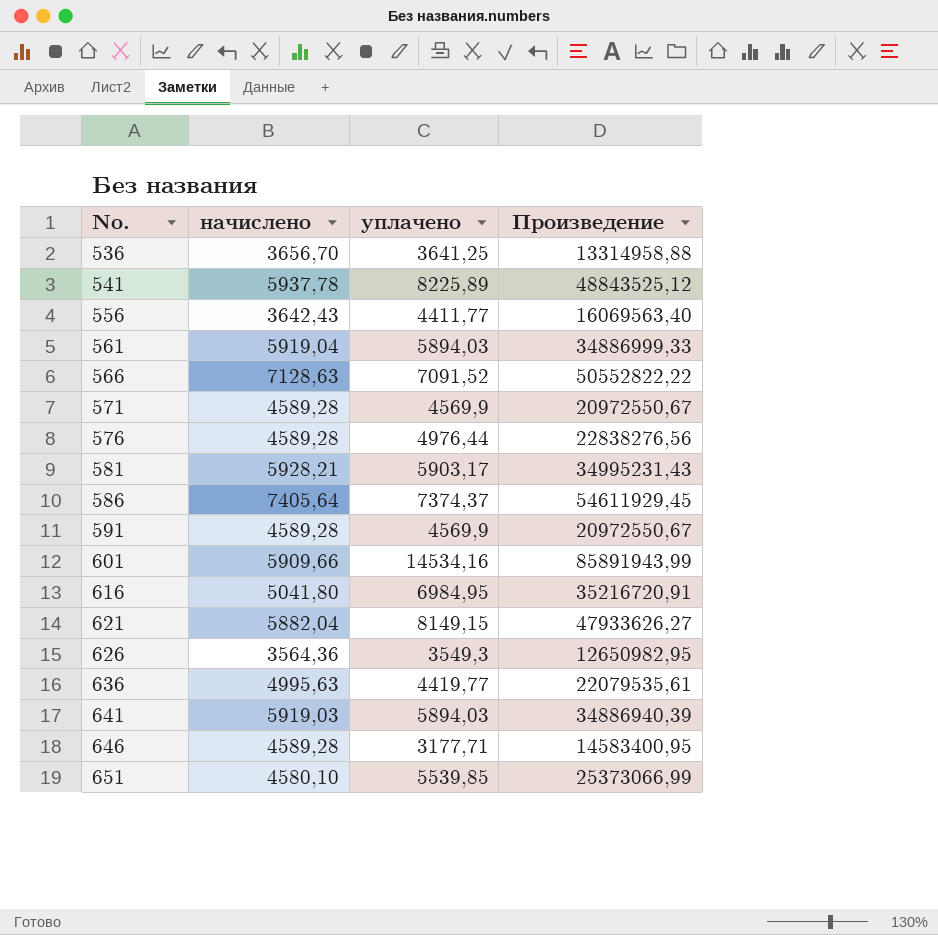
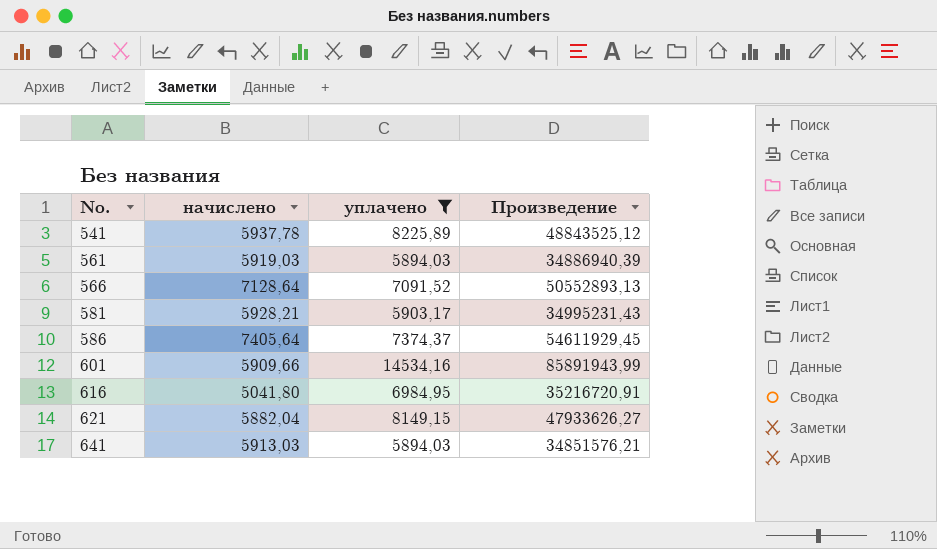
filter: none -> уплачено >= 5894,03
561 | начислено: 5919,04 -> 5919,03
561 | Произведение: 34886999,33 -> 34886940,39
566 | начислено: 7128,63 -> 7128,64
566 | Произведение: 50552822,22 -> 50552893,13
641 | начислено: 5919,03 -> 5913,03
641 | Произведение: 34886940,39 -> 34851576,21

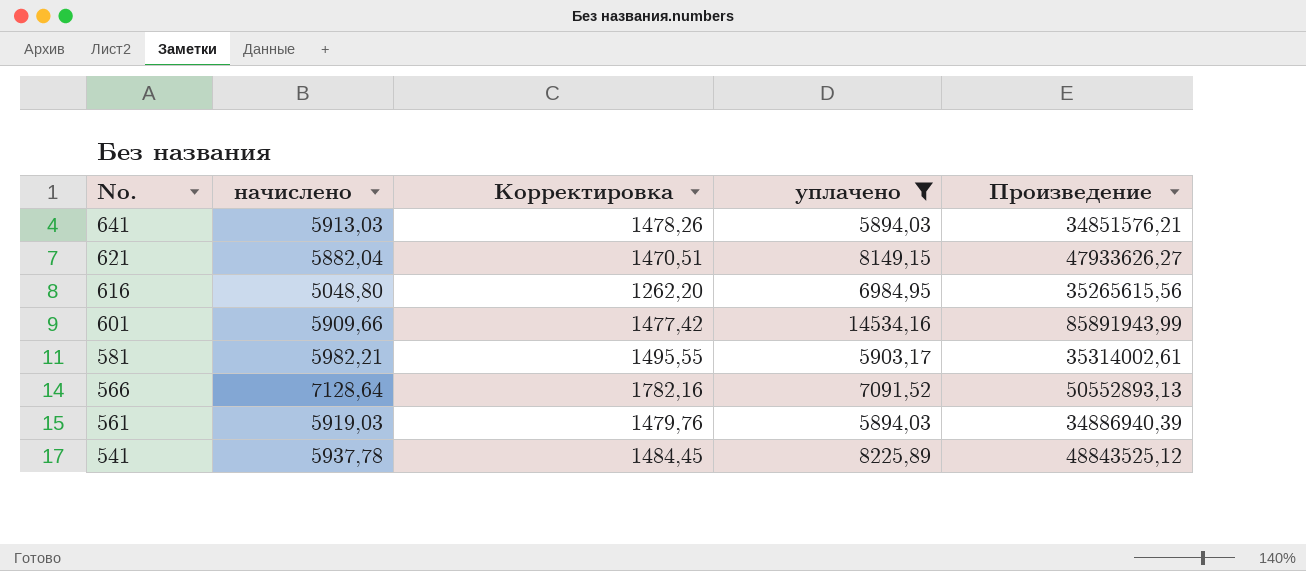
row order: No. ascending -> No. descending
column Корректировка | formula: none -> [начислено] * 0,25
row 586: 7405,64 | 7374,37 | 54611929,45 -> none
616 | начислено: 5041,80 -> 5048,80
616 | Произведение: 35216720,91 -> 35265615,56
581 | начислено: 5928,21 -> 5982,21
581 | Произведение: 34995231,43 -> 35314002,61

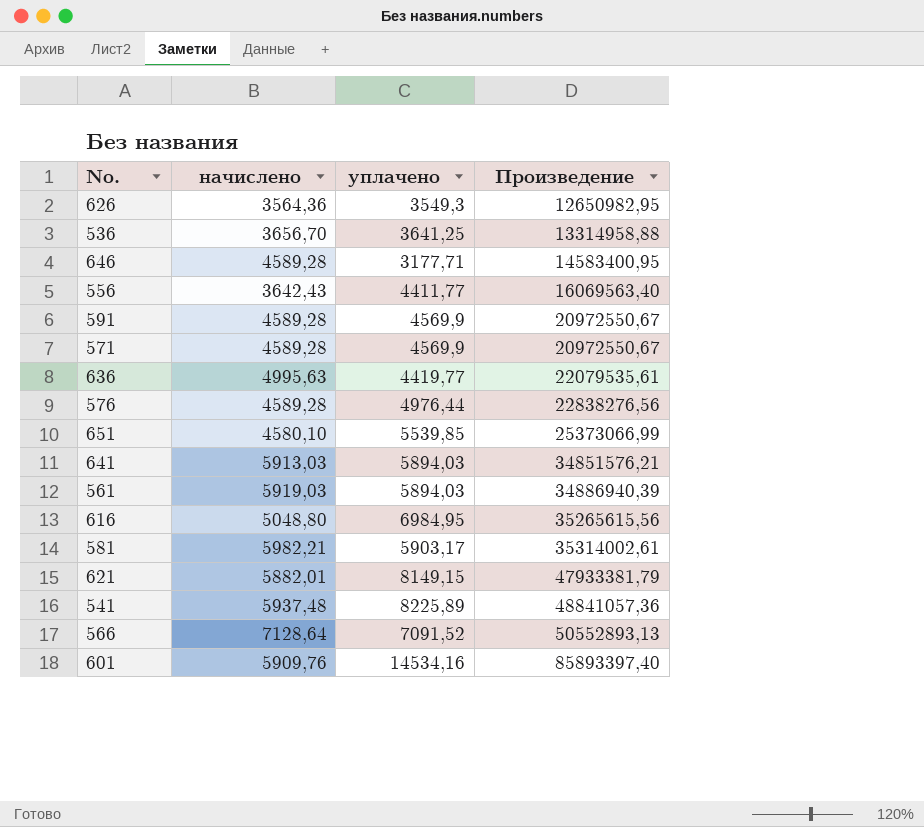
filter: уплачено >= 5894,03 -> none
row order: No. descending -> Произведение ascending
column Корректировка | formula: [начислено] * 0,25 -> none
621 | начислено: 5882,04 -> 5882,01
621 | Произведение: 47933626,27 -> 47933381,79
541 | начислено: 5937,78 -> 5937,48
541 | Произведение: 48843525,12 -> 48841057,36
601 | начислено: 5909,66 -> 5909,76
601 | Произведение: 85891943,99 -> 85893397,40

